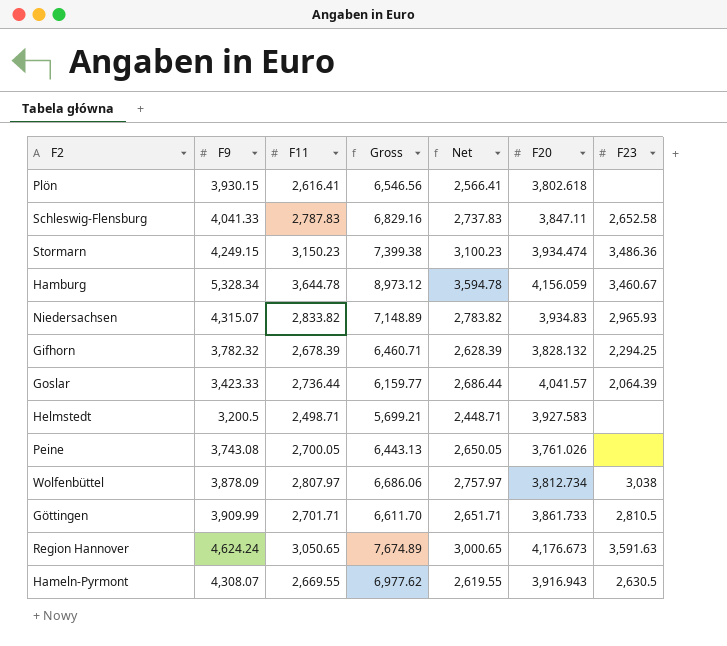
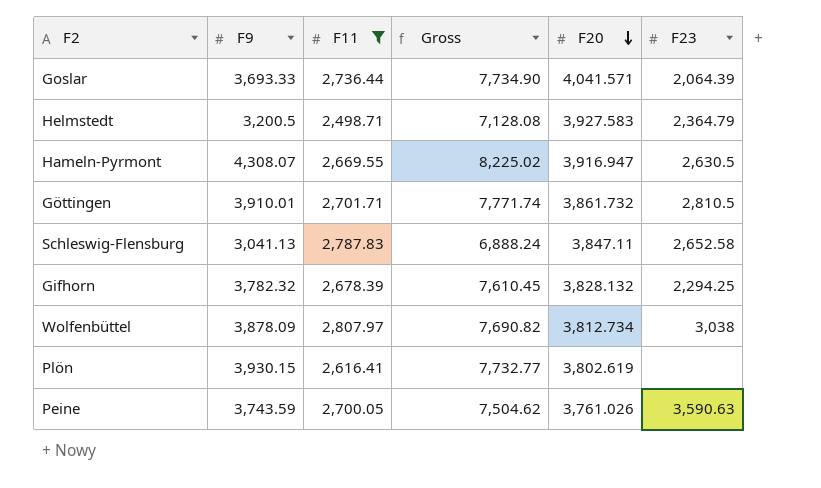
filter: none -> F11 <= 2,807.97
row order: none -> F20 descending
column Net | formula: [F11] - 50 -> none
column Gross | formula: [F9] + [F11] -> [F9] + [F20]
Goslar | F9: 3,423.33 -> 3,693.33
Goslar | F20: 4,041.57 -> 4,041.571
Helmstedt | F23: none -> 2,364.79
Hameln-Pyrmont | F20: 3,916.943 -> 3,916.947
Göttingen | F9: 3,909.99 -> 3,910.01
Göttingen | F20: 3,861.733 -> 3,861.732
Schleswig-Flensburg | F9: 4,041.33 -> 3,041.13
Plön | F20: 3,802.618 -> 3,802.619
Peine | F9: 3,743.08 -> 3,743.59
Peine | F23: none -> 3,590.63

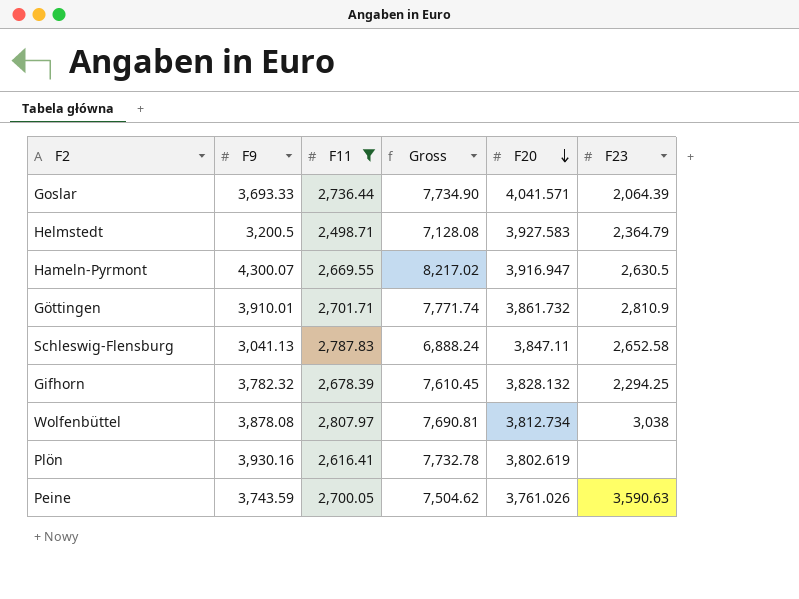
Hameln-Pyrmont | F9: 4,308.07 -> 4,300.07
Hameln-Pyrmont | Gross: 8,225.02 -> 8,217.02
Göttingen | F23: 2,810.5 -> 2,810.9
Wolfenbüttel | F9: 3,878.09 -> 3,878.08
Wolfenbüttel | Gross: 7,690.82 -> 7,690.81
Plön | F9: 3,930.15 -> 3,930.16
Plön | Gross: 7,732.77 -> 7,732.78

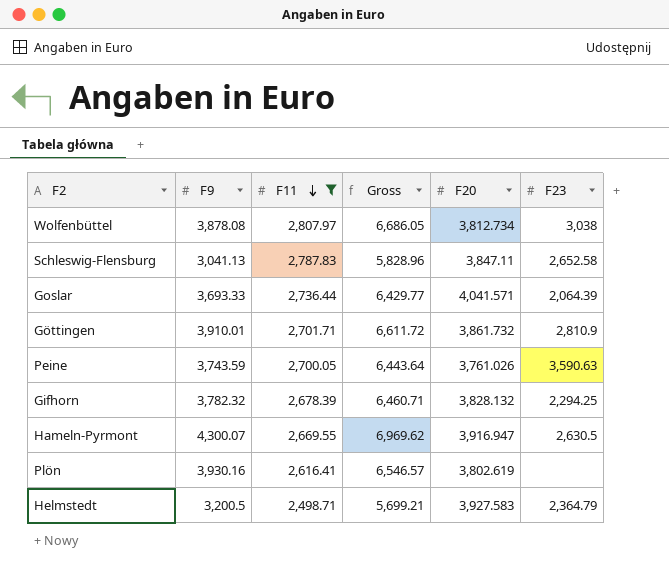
row order: F20 descending -> F11 descending
column Gross | formula: [F9] + [F20] -> [F9] + [F11]

